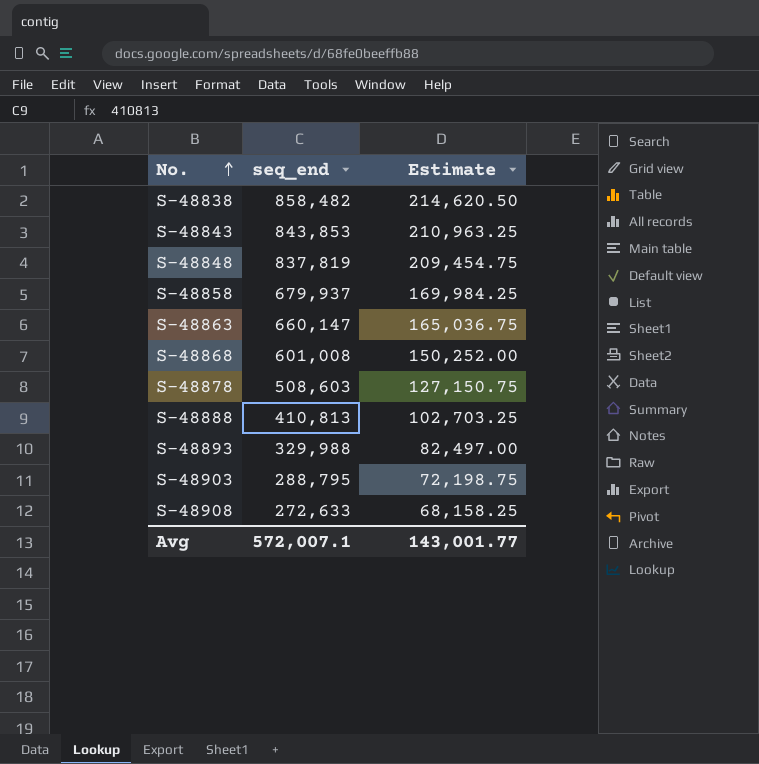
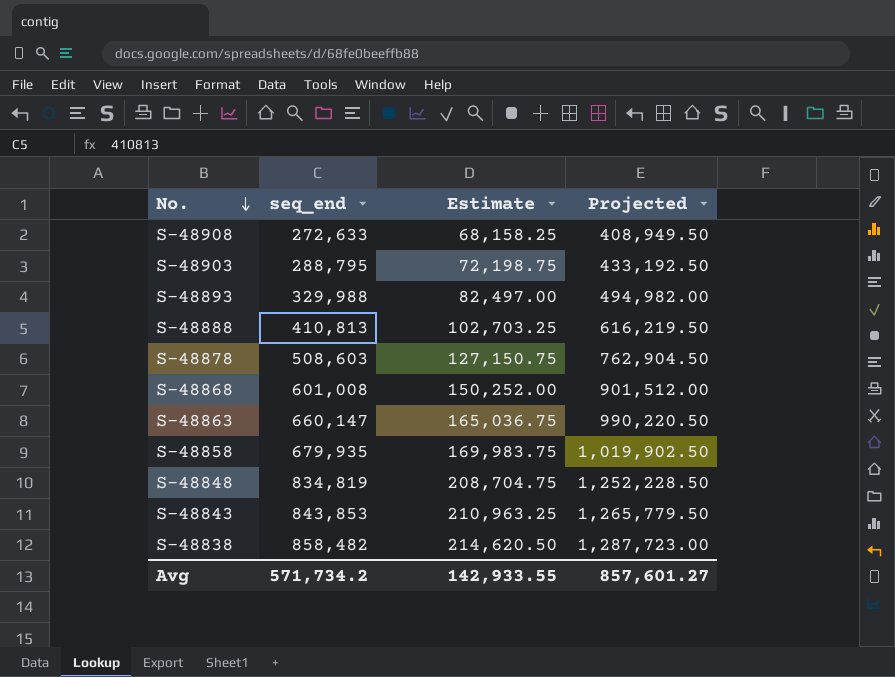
row order: No. ascending -> No. descending
column Projected | formula: none -> [seq_end] * 1.5
S-48858 | seq_end: 679,937 -> 679,935
S-48858 | Estimate: 169,984.25 -> 169,983.75
S-48848 | seq_end: 837,819 -> 834,819
S-48848 | Estimate: 209,454.75 -> 208,704.75
Avg | seq_end: 572,007.1 -> 571,734.2
Avg | Estimate: 143,001.77 -> 142,933.55

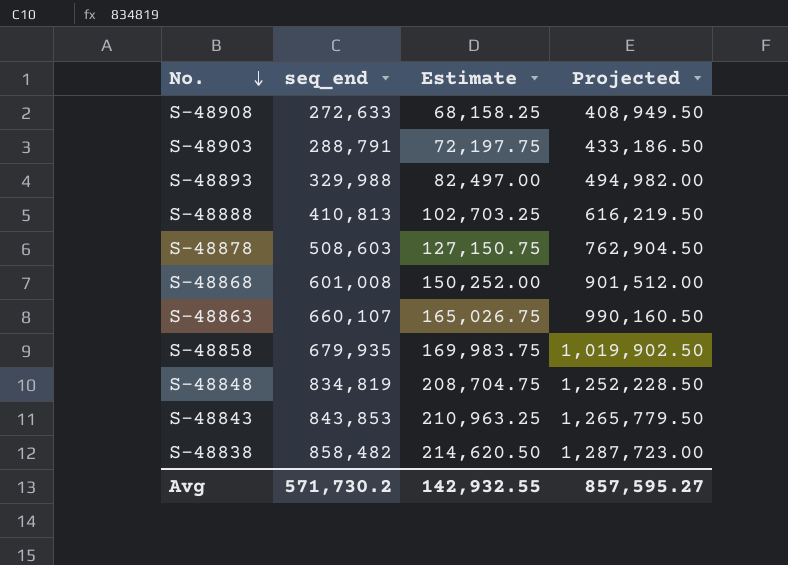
S-48903 | seq_end: 288,795 -> 288,791
S-48903 | Estimate: 72,198.75 -> 72,197.75
S-48903 | Projected: 433,192.50 -> 433,186.50
S-48863 | seq_end: 660,147 -> 660,107
S-48863 | Estimate: 165,036.75 -> 165,026.75
S-48863 | Projected: 990,220.50 -> 990,160.50
Avg | seq_end: 571,734.2 -> 571,730.2
Avg | Estimate: 142,933.55 -> 142,932.55
Avg | Projected: 857,601.27 -> 857,595.27

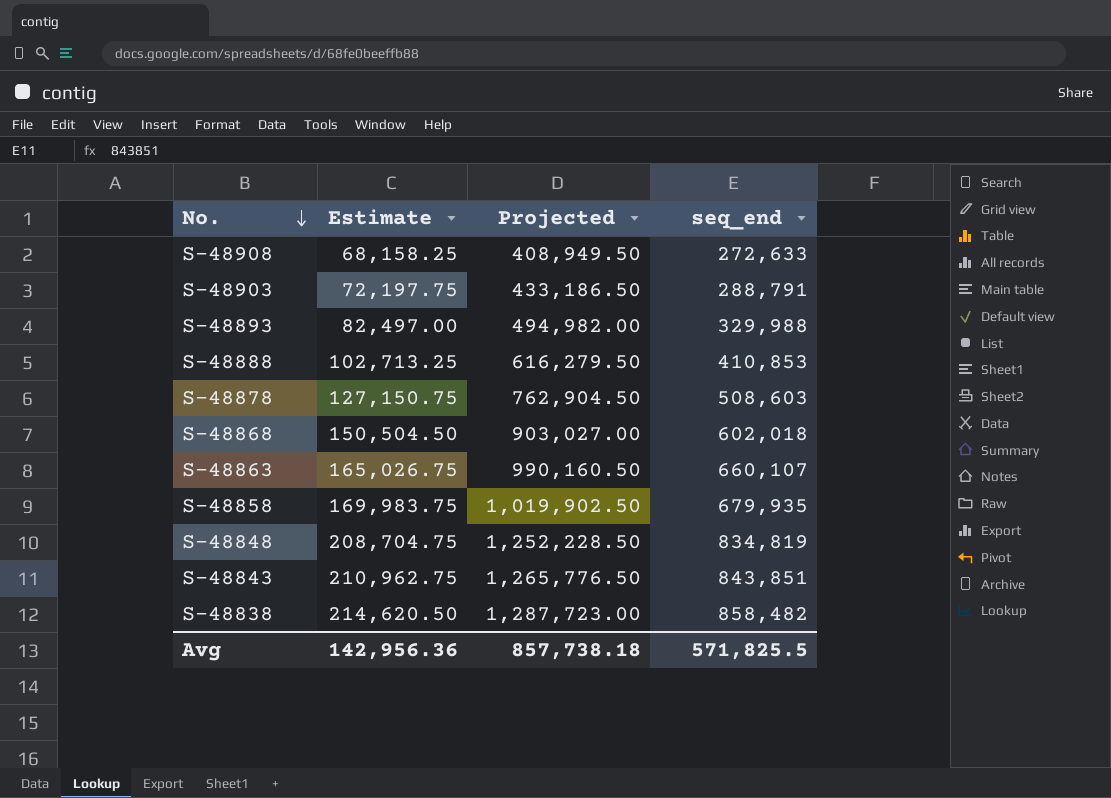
column seq_end | position: 2 -> 4
S-48888 | Estimate: 102,703.25 -> 102,713.25
S-48888 | Projected: 616,219.50 -> 616,279.50
S-48888 | seq_end: 410,813 -> 410,853
S-48868 | Estimate: 150,252.00 -> 150,504.50
S-48868 | Projected: 901,512.00 -> 903,027.00
S-48868 | seq_end: 601,008 -> 602,018
S-48843 | Estimate: 210,963.25 -> 210,962.75
S-48843 | Projected: 1,265,779.50 -> 1,265,776.50
S-48843 | seq_end: 843,853 -> 843,851
Avg | Estimate: 142,932.55 -> 142,956.36
Avg | Projected: 857,595.27 -> 857,738.18
Avg | seq_end: 571,730.2 -> 571,825.5

